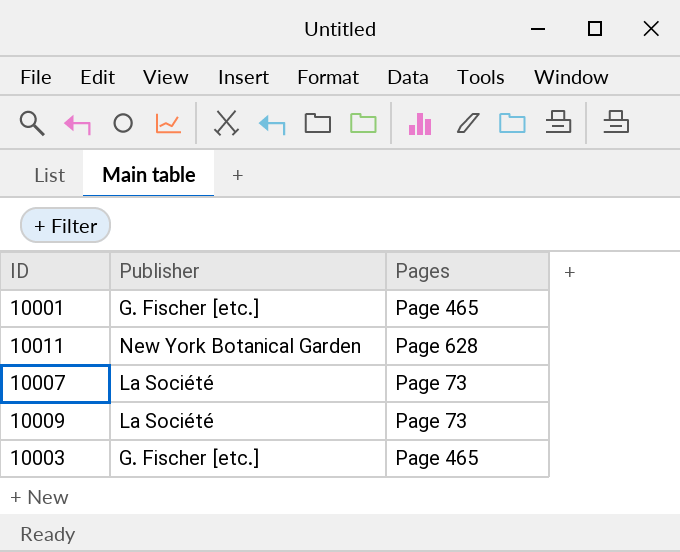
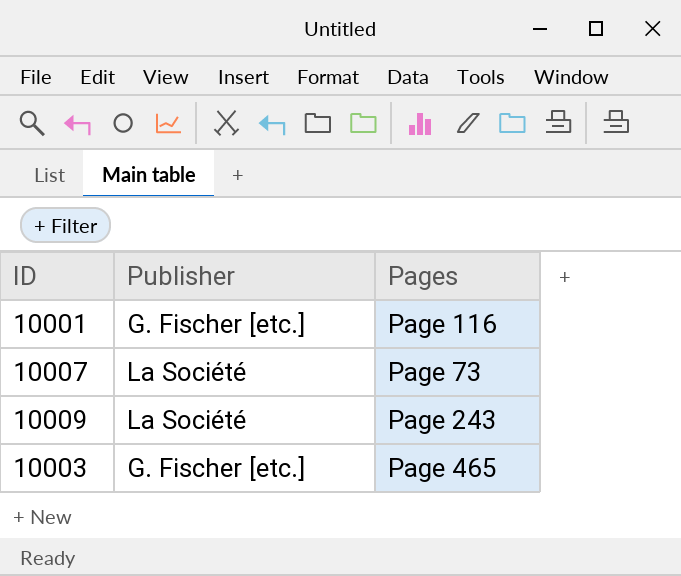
row 10011: New York Botanical Garden | Page 628 -> none
10001 | Pages: Page 465 -> Page 116
10009 | Pages: Page 73 -> Page 243

